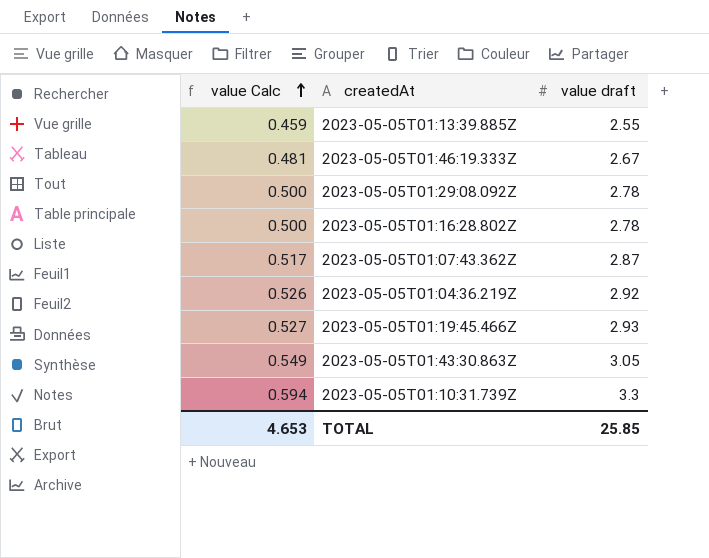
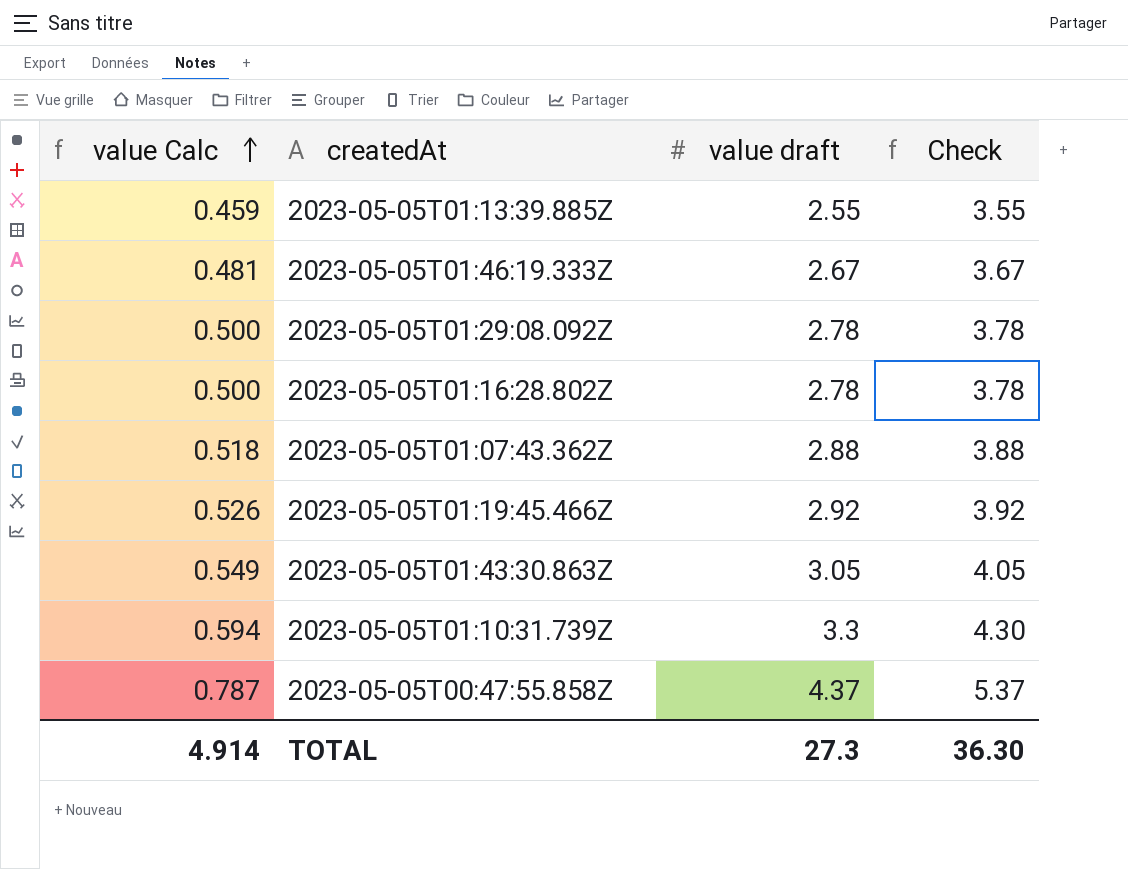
column Check | formula: none -> [value draft] + 1
row 2023-05-05T01:04:36.219Z: 0.526 | 2.92 -> none
2023-05-05T01:07:43.362Z | value Calc: 0.517 -> 0.518
2023-05-05T01:07:43.362Z | value draft: 2.87 -> 2.88
2023-05-05T01:19:45.466Z | value Calc: 0.527 -> 0.526
2023-05-05T01:19:45.466Z | value draft: 2.93 -> 2.92
row 2023-05-05T00:47:55.858Z: none -> 0.787 | 4.37 | 5.37
TOTAL | value Calc: 4.653 -> 4.914
TOTAL | value draft: 25.85 -> 27.3

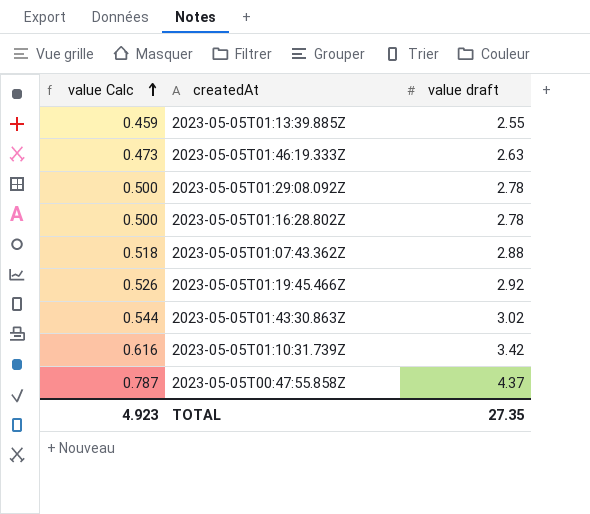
column Check | formula: [value draft] + 1 -> none
2023-05-05T01:46:19.333Z | value Calc: 0.481 -> 0.473
2023-05-05T01:46:19.333Z | value draft: 2.67 -> 2.63
2023-05-05T01:43:30.863Z | value Calc: 0.549 -> 0.544
2023-05-05T01:43:30.863Z | value draft: 3.05 -> 3.02
2023-05-05T01:10:31.739Z | value Calc: 0.594 -> 0.616
2023-05-05T01:10:31.739Z | value draft: 3.3 -> 3.42
TOTAL | value Calc: 4.914 -> 4.923
TOTAL | value draft: 27.3 -> 27.35

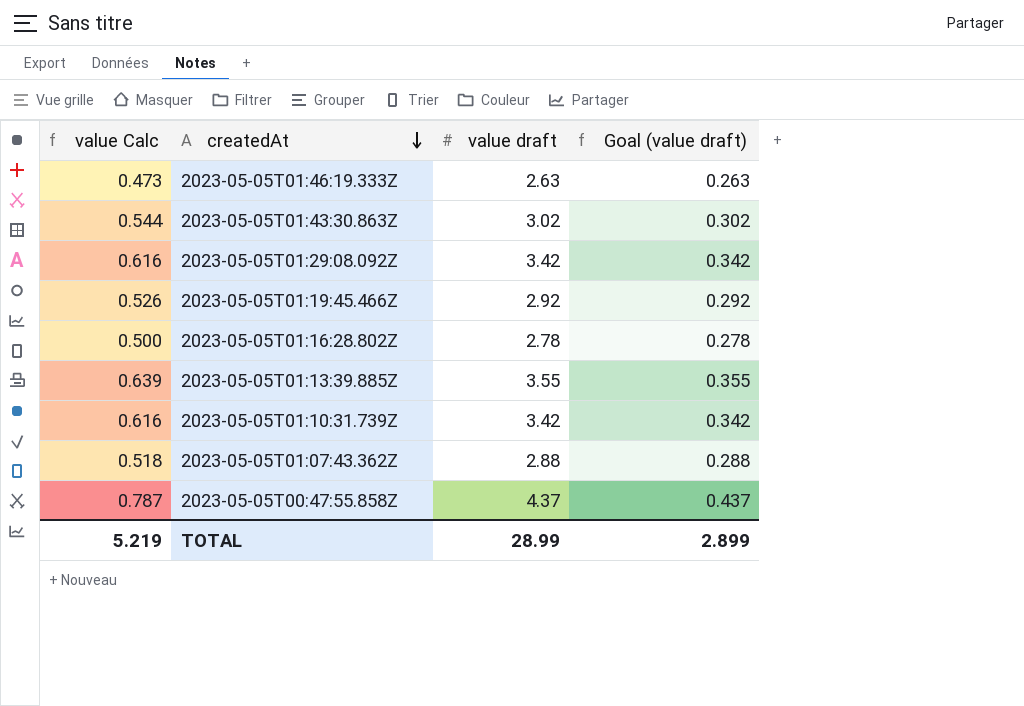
row order: value Calc ascending -> createdAt descending
column Goal (value draft) | formula: none -> [value draft] * 0.1
2023-05-05T01:29:08.092Z | value Calc: 0.500 -> 0.616
2023-05-05T01:29:08.092Z | value draft: 2.78 -> 3.42
2023-05-05T01:13:39.885Z | value Calc: 0.459 -> 0.639
2023-05-05T01:13:39.885Z | value draft: 2.55 -> 3.55
TOTAL | value Calc: 4.923 -> 5.219
TOTAL | value draft: 27.35 -> 28.99

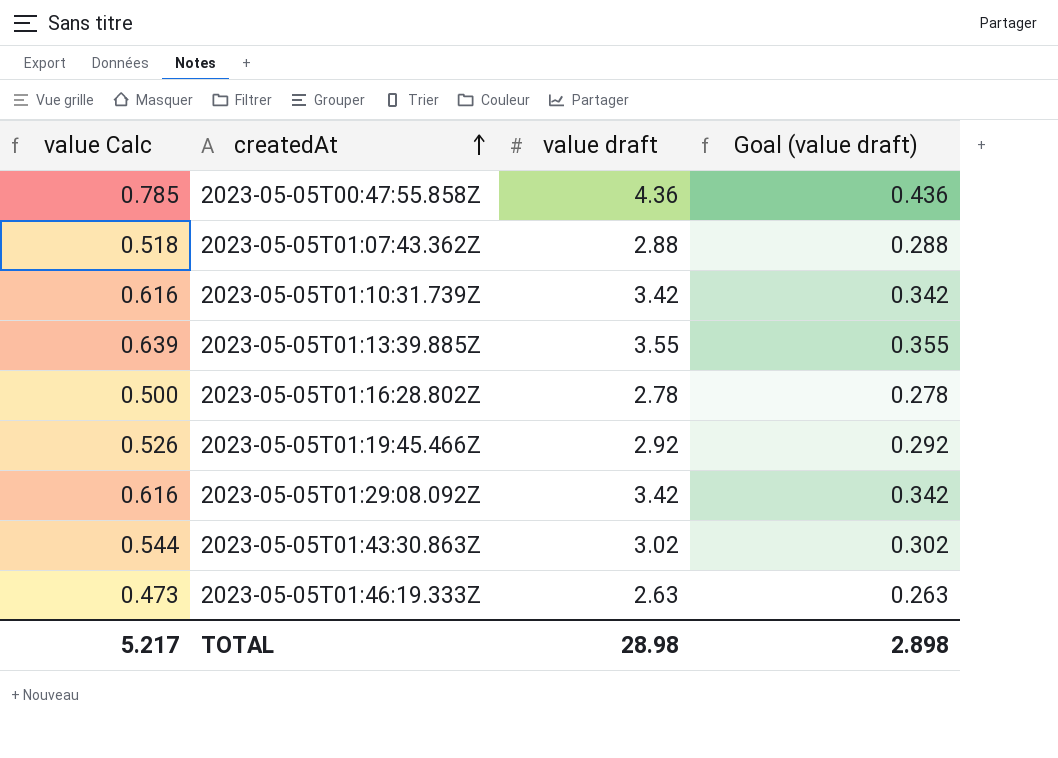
row order: createdAt descending -> createdAt ascending
2023-05-05T00:47:55.858Z | value Calc: 0.787 -> 0.785
2023-05-05T00:47:55.858Z | value draft: 4.37 -> 4.36
2023-05-05T00:47:55.858Z | Goal (value draft): 0.437 -> 0.436
TOTAL | value Calc: 5.219 -> 5.217
TOTAL | value draft: 28.99 -> 28.98
TOTAL | Goal (value draft): 2.899 -> 2.898

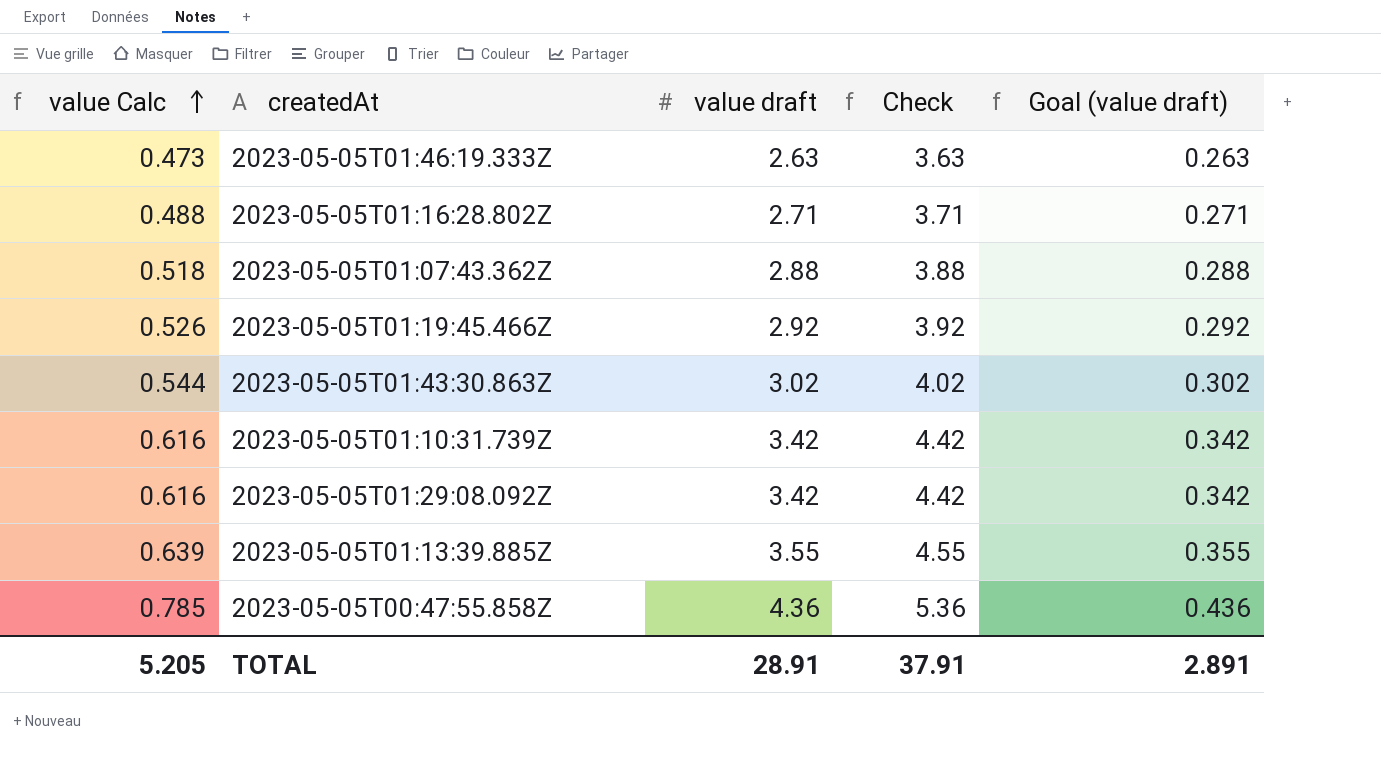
row order: createdAt ascending -> value Calc ascending
column Check | formula: none -> [value draft] + 1
2023-05-05T01:16:28.802Z | value Calc: 0.500 -> 0.488
2023-05-05T01:16:28.802Z | value draft: 2.78 -> 2.71
2023-05-05T01:16:28.802Z | Goal (value draft): 0.278 -> 0.271
TOTAL | value Calc: 5.217 -> 5.205
TOTAL | value draft: 28.98 -> 28.91
TOTAL | Goal (value draft): 2.898 -> 2.891

